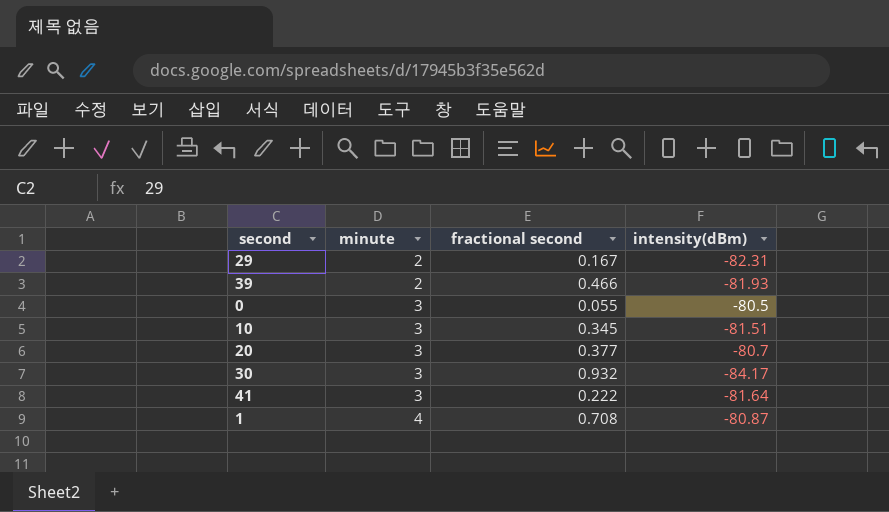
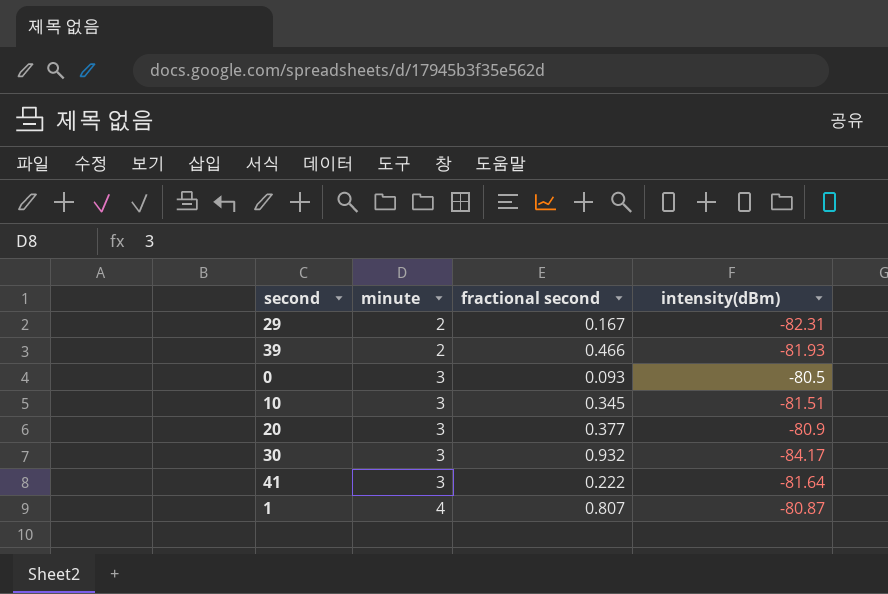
0 | fractional second: 0.055 -> 0.093
20 | intensity(dBm): -80.7 -> -80.9
1 | fractional second: 0.708 -> 0.807

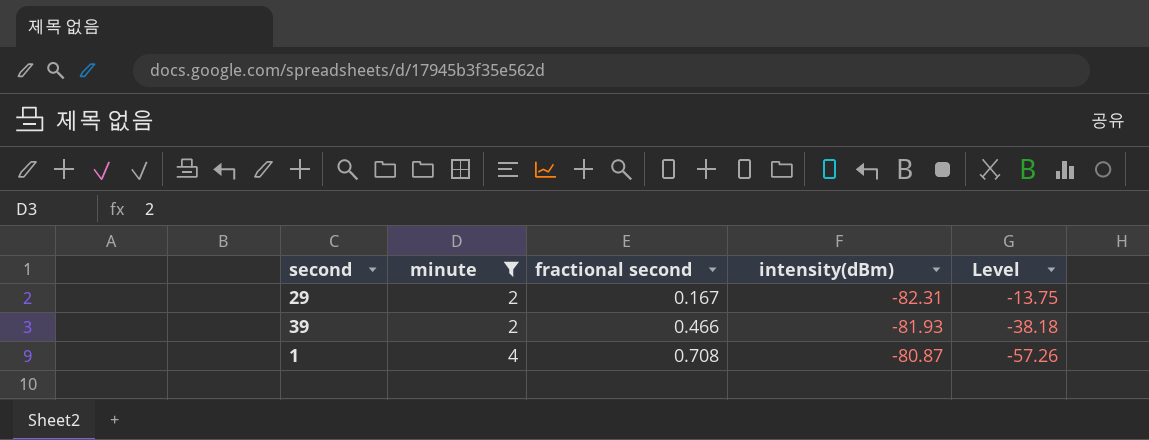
filter: none -> minute != 3
column Level | formula: none -> [fractional second] * [intensity(dBm)]
1 | fractional second: 0.807 -> 0.708

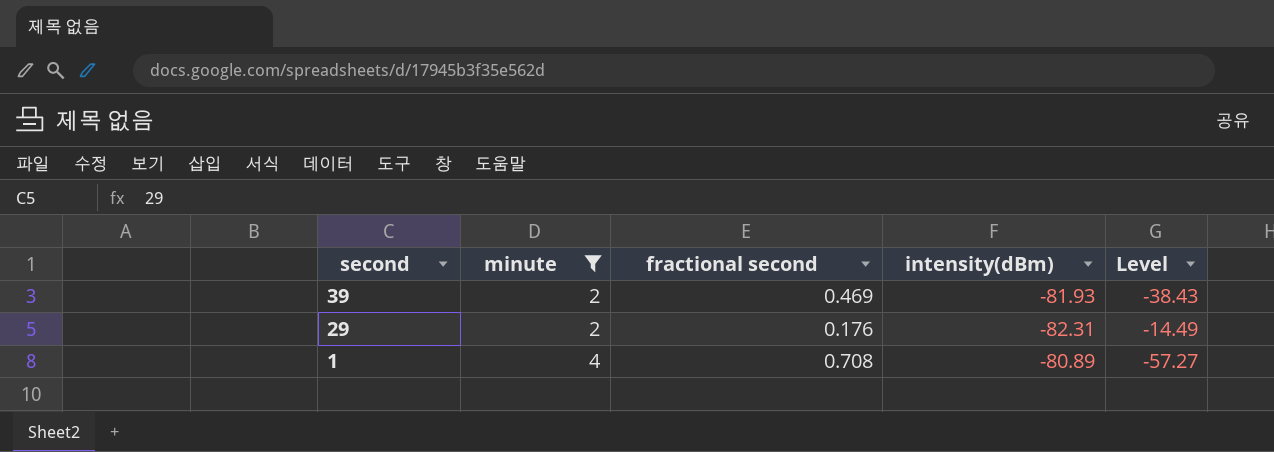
row order: minute ascending -> second descending
39 | fractional second: 0.466 -> 0.469
39 | Level: -38.18 -> -38.43
29 | fractional second: 0.167 -> 0.176
29 | Level: -13.75 -> -14.49
1 | intensity(dBm): -80.87 -> -80.89
1 | Level: -57.26 -> -57.27

